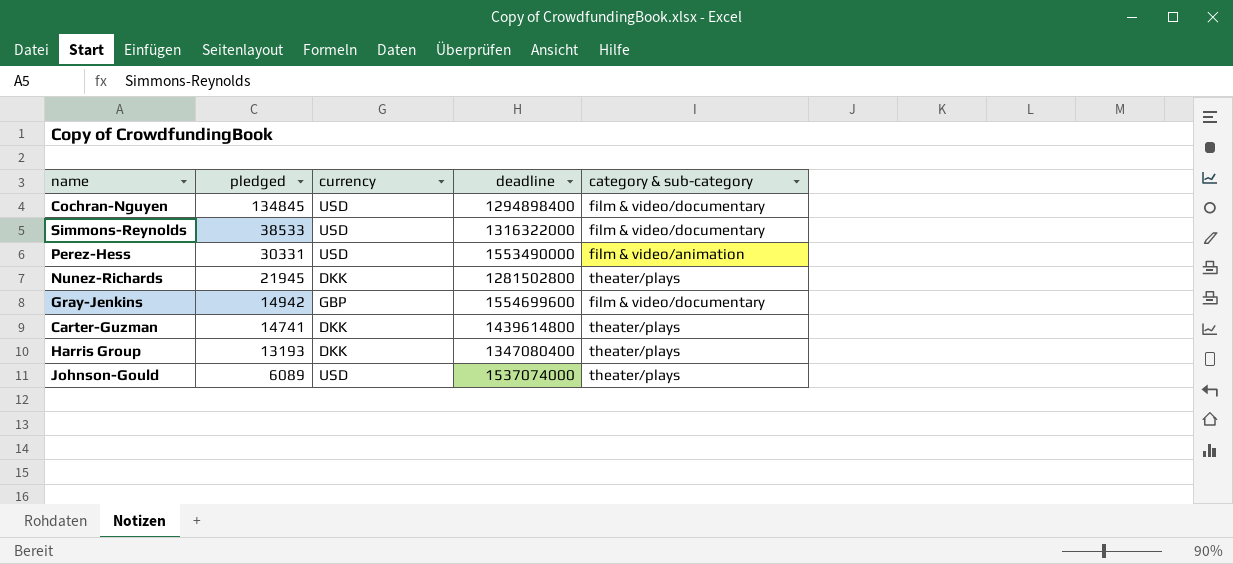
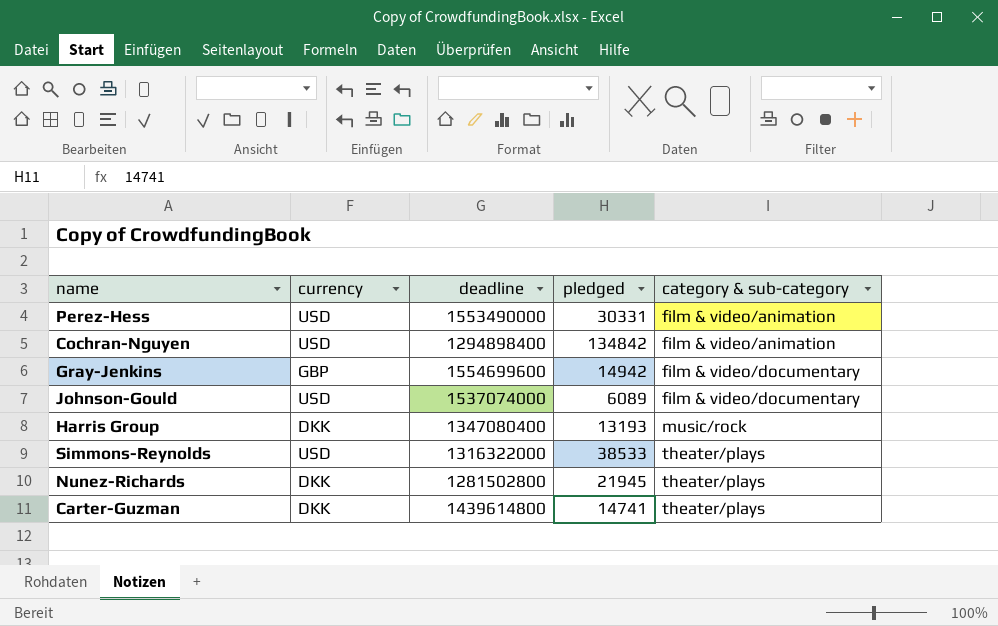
row order: pledged descending -> category & sub-category ascending
column pledged | position: 2 -> 4
Cochran-Nguyen | pledged: 134845 -> 134842
Cochran-Nguyen | category & sub-category: film & video/documentary -> film & video/animation
Johnson-Gould | category & sub-category: theater/plays -> film & video/documentary
Harris Group | category & sub-category: theater/plays -> music/rock
Simmons-Reynolds | category & sub-category: film & video/documentary -> theater/plays

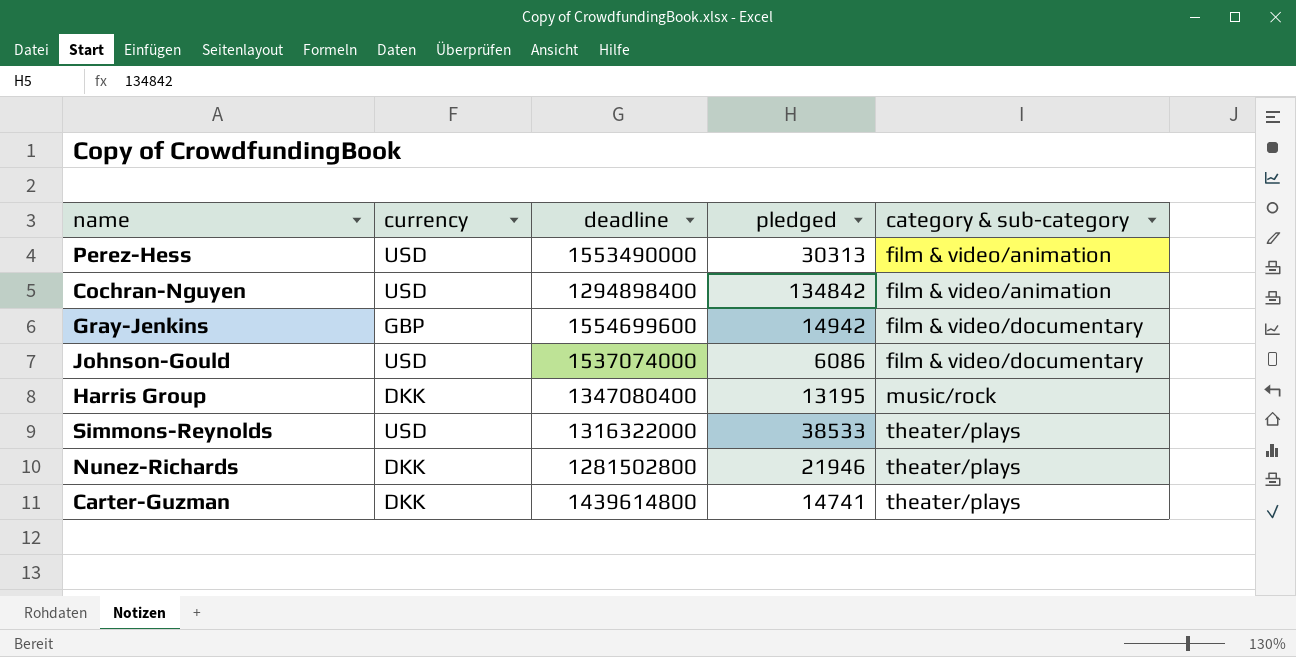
Perez-Hess | pledged: 30331 -> 30313
Johnson-Gould | pledged: 6089 -> 6086
Harris Group | pledged: 13193 -> 13195
Nunez-Richards | pledged: 21945 -> 21946

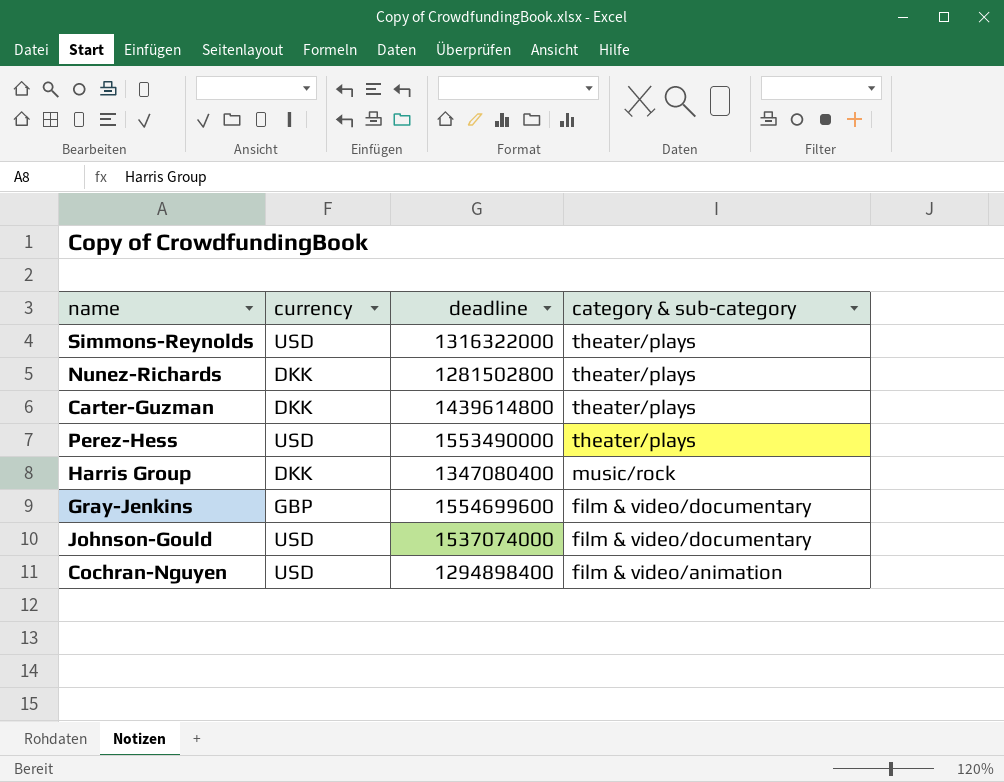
row order: category & sub-category ascending -> category & sub-category descending
column pledged | position: 4 -> none
Perez-Hess | category & sub-category: film & video/animation -> theater/plays

